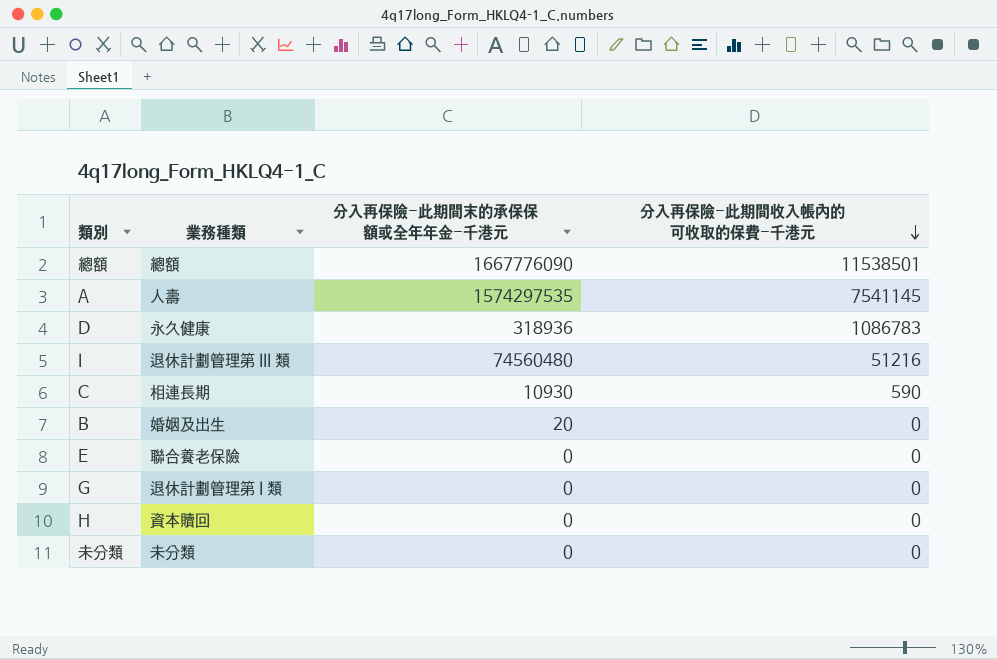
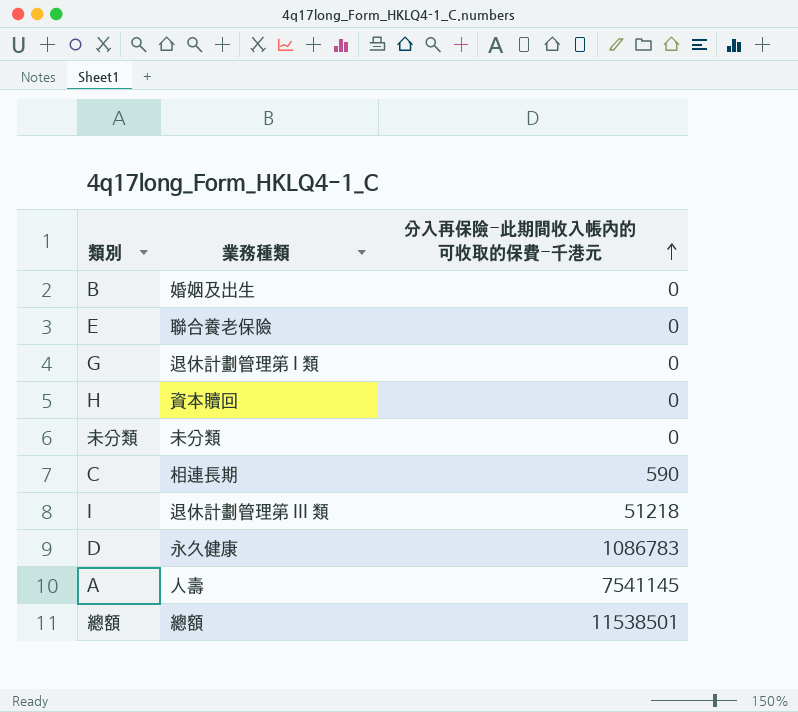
row order: 分入再保險-此期間收入帳內的可收取的保費-千港元 descending -> 分入再保險-此期間收入帳內的可收取的保費-千港元 ascending
column 分入再保險-此期間末的承保保額或全年年金-千港元 | position: 3 -> none
I | 分入再保險-此期間收入帳內的可收取的保費-千港元: 51216 -> 51218

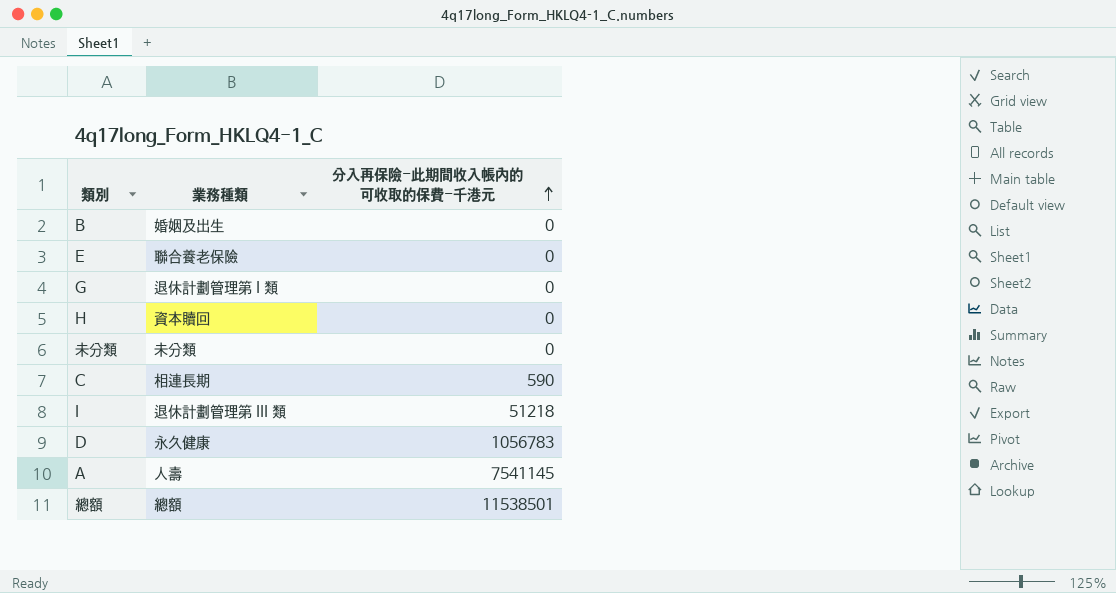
D | 分入再保險-此期間收入帳內的可收取的保費-千港元: 1086783 -> 1056783

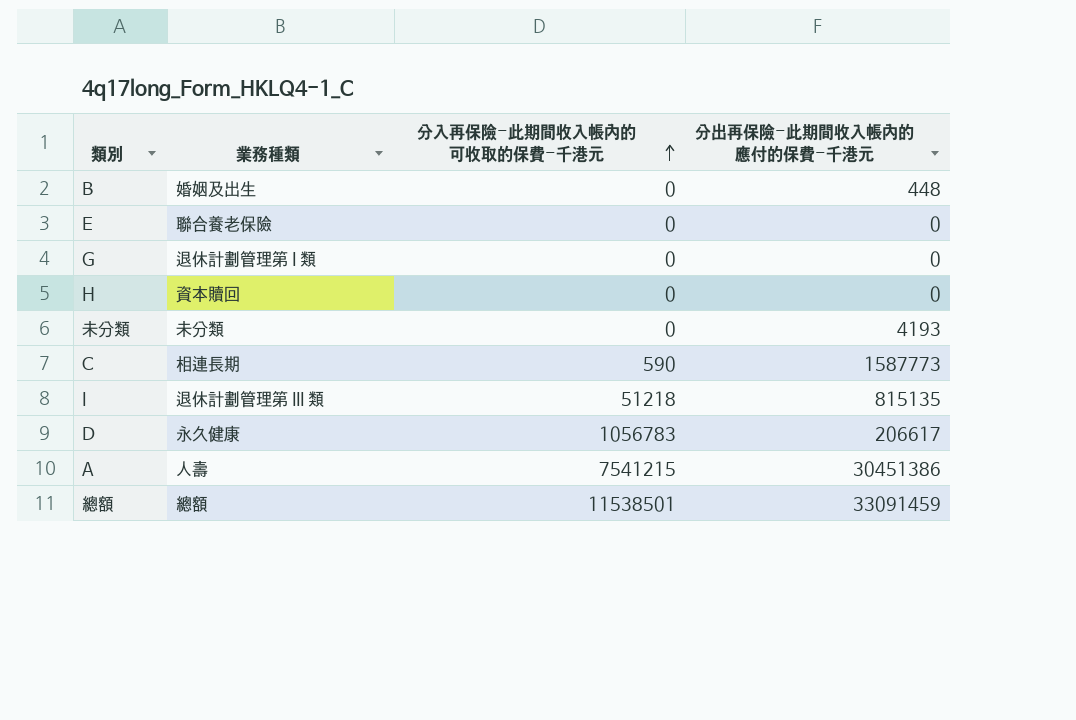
column 分出再保險-此期間收入帳內的應付的保費-千港元 | position: none -> 4
A | 分入再保險-此期間收入帳內的可收取的保費-千港元: 7541145 -> 7541215

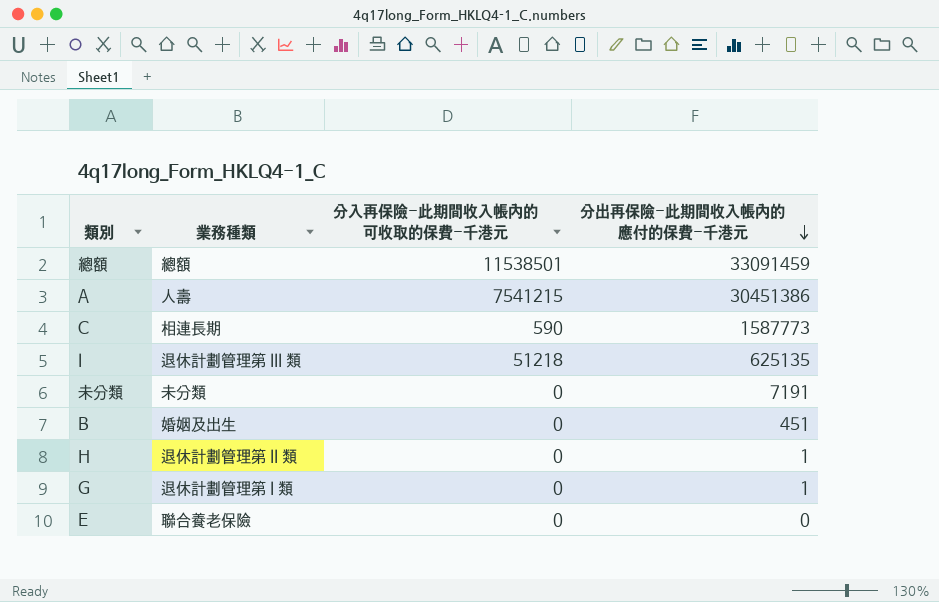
row order: 分入再保險-此期間收入帳內的可收取的保費-千港元 ascending -> 分出再保險-此期間收入帳內的應付的保費-千港元 descending
row D: 永久健康 | 1056783 | 206617 -> none
I | 分出再保險-此期間收入帳內的應付的保費-千港元: 815135 -> 625135
未分類 | 分出再保險-此期間收入帳內的應付的保費-千港元: 4193 -> 7191
B | 分出再保險-此期間收入帳內的應付的保費-千港元: 448 -> 451
H | 業務種類: 資本贖回 -> 退休計劃管理第 II 類
H | 分出再保險-此期間收入帳內的應付的保費-千港元: 0 -> 1
G | 分出再保險-此期間收入帳內的應付的保費-千港元: 0 -> 1

